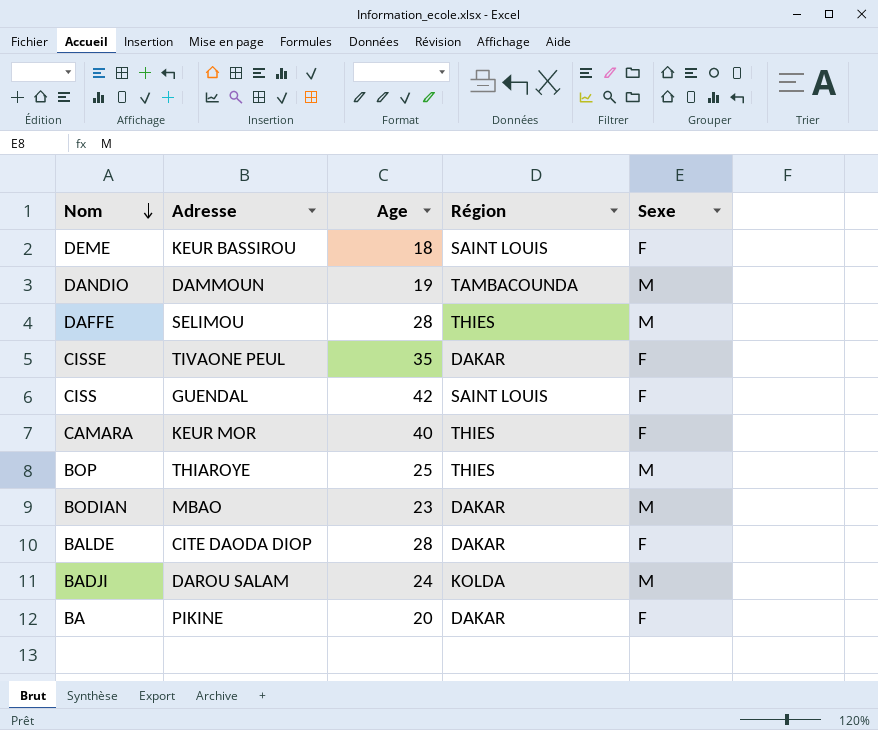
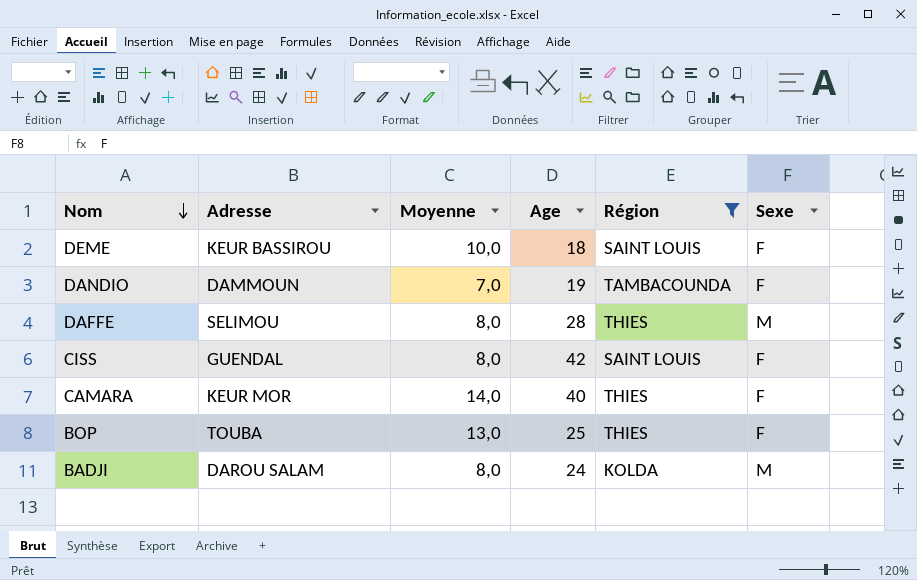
filter: none -> Région != DAKAR
column Moyenne | position: none -> 3
DANDIO | Sexe: M -> F
BOP | Adresse: THIAROYE -> TOUBA
BOP | Sexe: M -> F

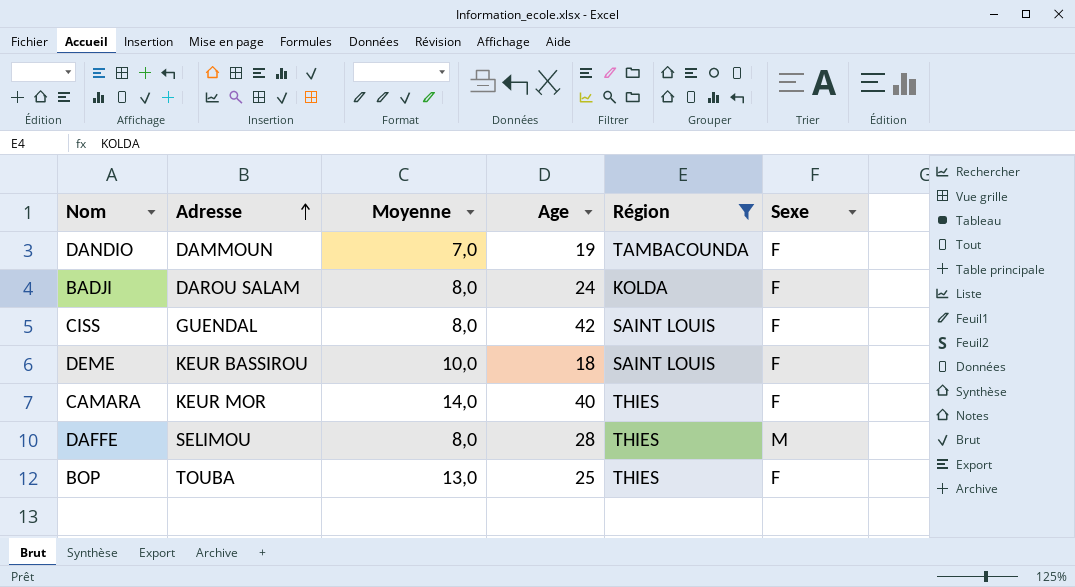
row order: Nom descending -> Adresse ascending
BADJI | Sexe: M -> F

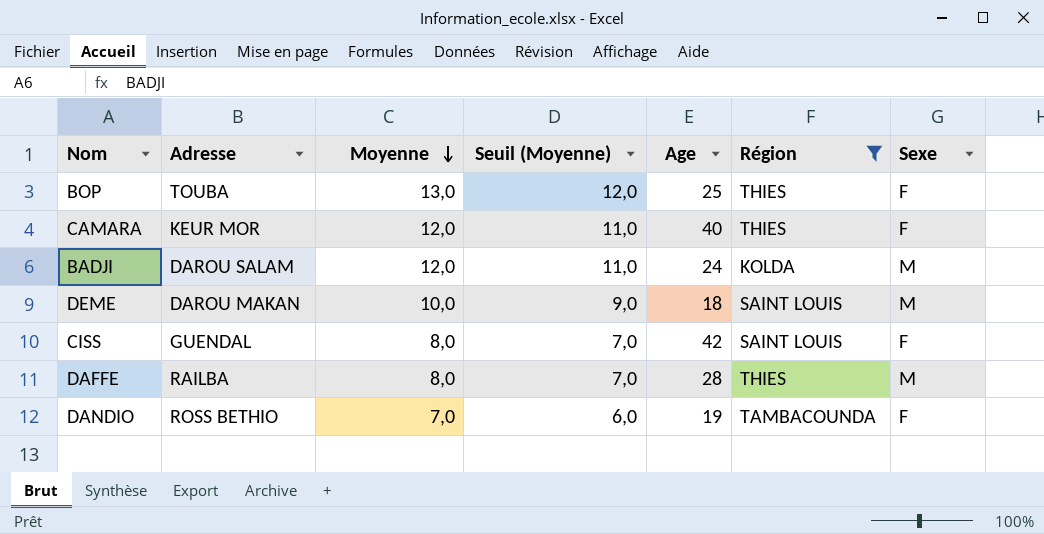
row order: Adresse ascending -> Moyenne descending
column Seuil (Moyenne) | formula: none -> [Moyenne] - 1
CAMARA | Moyenne: 14,0 -> 12,0
BADJI | Moyenne: 8,0 -> 12,0
BADJI | Sexe: F -> M
DEME | Adresse: KEUR BASSIROU -> DAROU MAKAN
DEME | Sexe: F -> M
DAFFE | Adresse: SELIMOU -> RAILBA
DANDIO | Adresse: DAMMOUN -> ROSS BETHIO

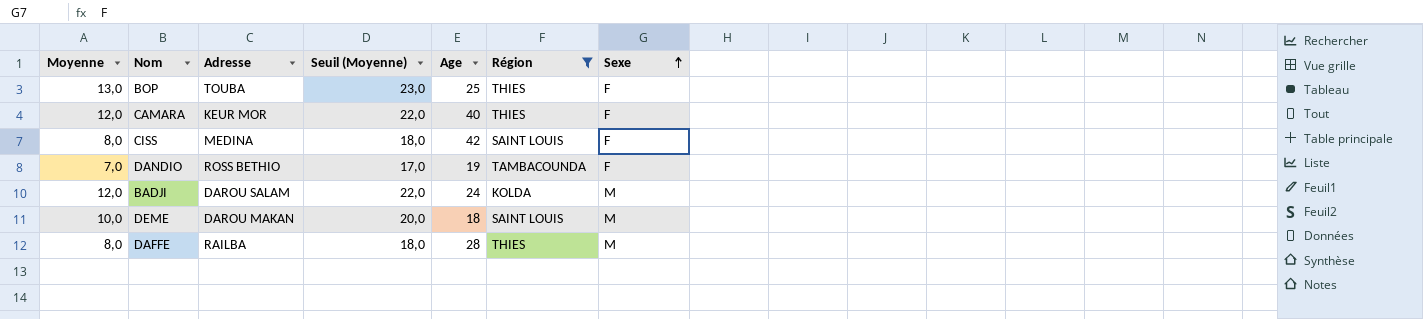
row order: Moyenne descending -> Sexe ascending
column Moyenne | position: 3 -> 1
column Seuil (Moyenne) | formula: [Moyenne] - 1 -> [Moyenne] + 10
CISS | Adresse: GUENDAL -> MEDINA

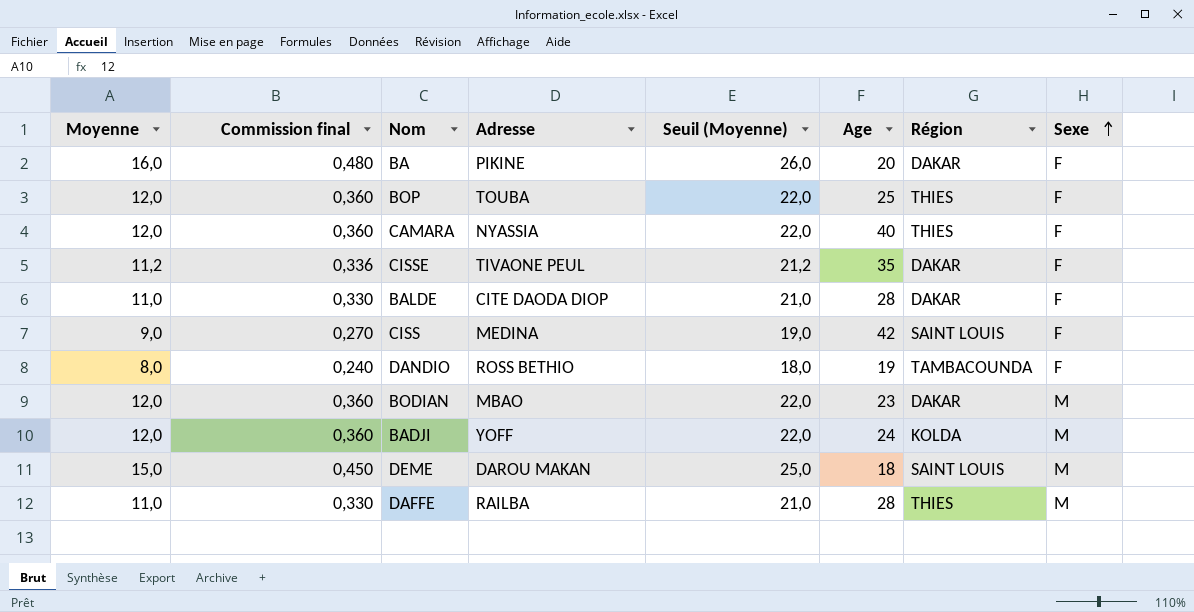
filter: Région != DAKAR -> none
column Commission final | formula: none -> [Moyenne] * 0,03
BOP | Moyenne: 13,0 -> 12,0
BOP | Seuil (Moyenne): 23,0 -> 22,0
CAMARA | Adresse: KEUR MOR -> NYASSIA
CISS | Moyenne: 8,0 -> 9,0
CISS | Seuil (Moyenne): 18,0 -> 19,0
DANDIO | Moyenne: 7,0 -> 8,0
DANDIO | Seuil (Moyenne): 17,0 -> 18,0
BADJI | Adresse: DAROU SALAM -> YOFF
DEME | Moyenne: 10,0 -> 15,0
DEME | Seuil (Moyenne): 20,0 -> 25,0
DAFFE | Moyenne: 8,0 -> 11,0
DAFFE | Seuil (Moyenne): 18,0 -> 21,0

